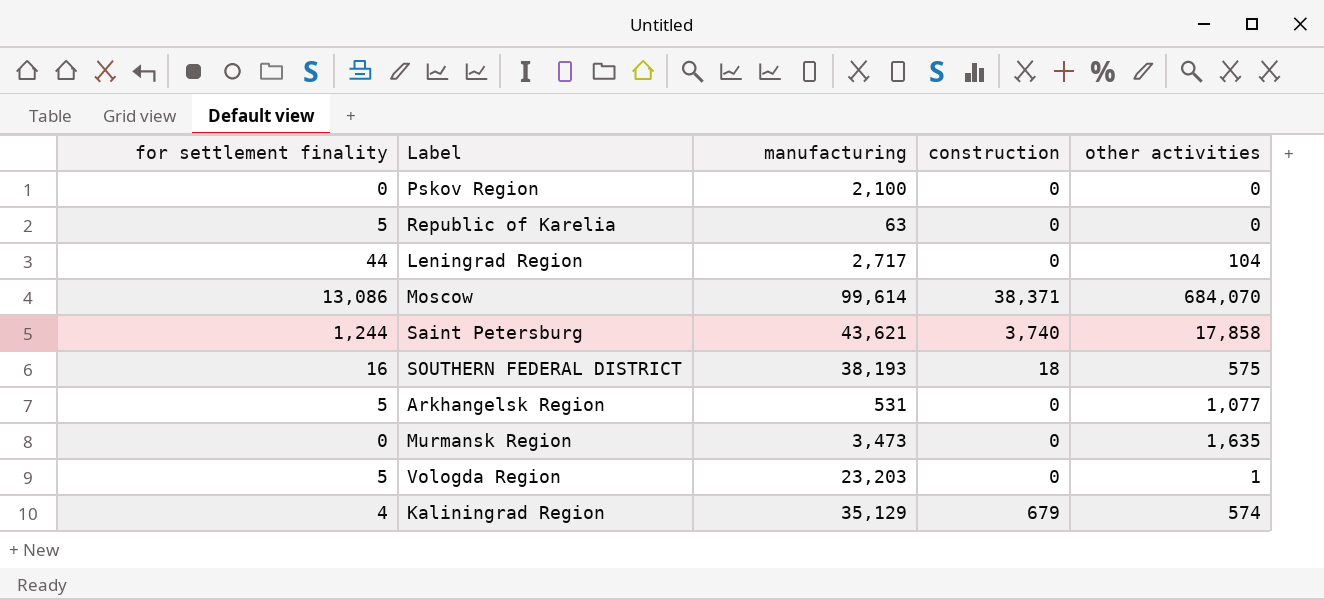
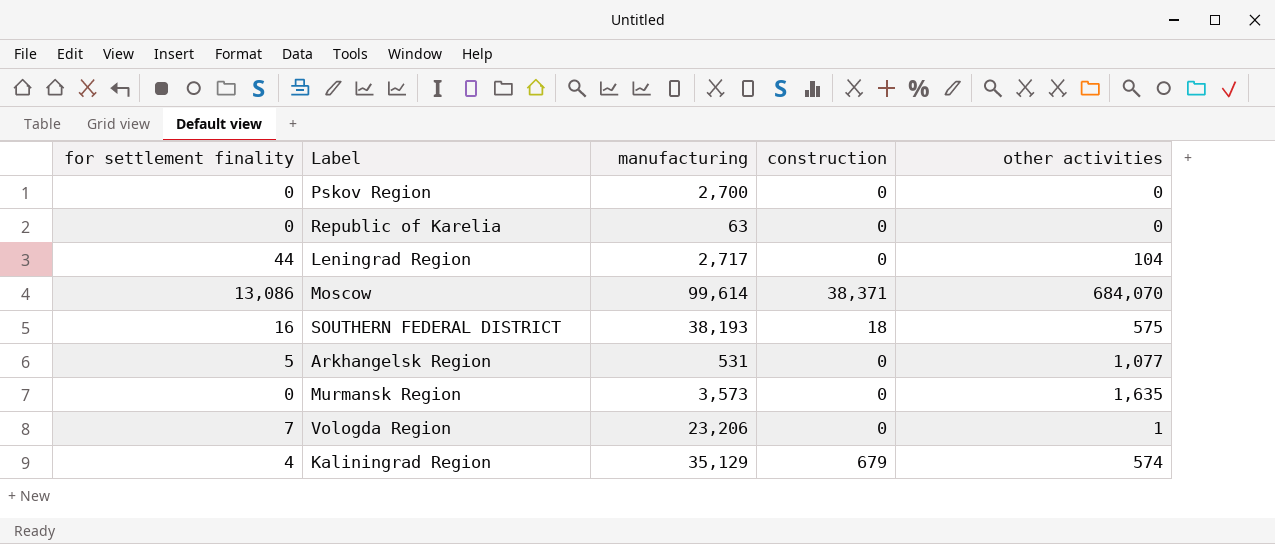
row Saint Petersburg: 1,244 | 43,621 | 3,740 | 17,858 -> none
Pskov Region | manufacturing: 2,100 -> 2,700
Republic of Karelia | for settlement finality: 5 -> 0
Murmansk Region | manufacturing: 3,473 -> 3,573
Vologda Region | for settlement finality: 5 -> 7
Vologda Region | manufacturing: 23,203 -> 23,206

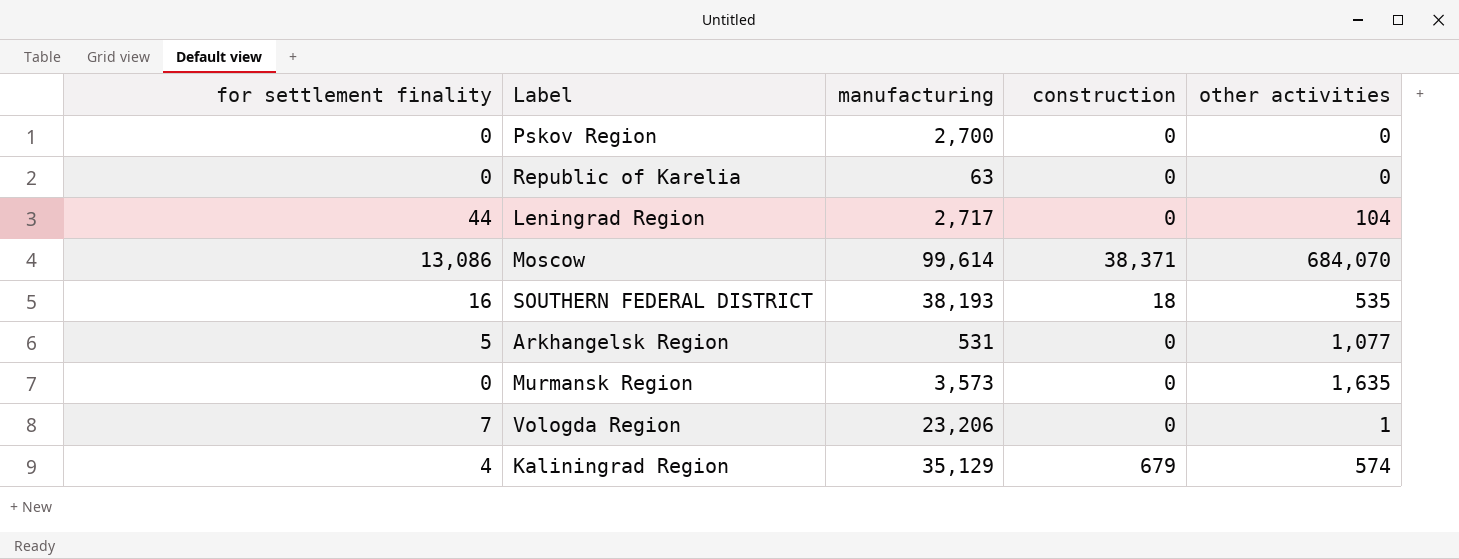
SOUTHERN FEDERAL DISTRICT | other activities: 575 -> 535

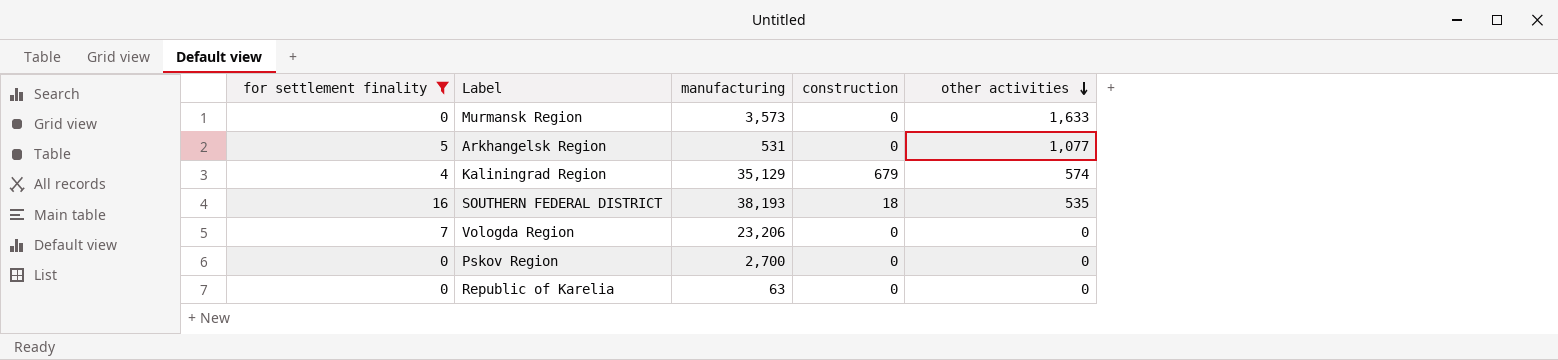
filter: none -> for settlement finality <= 16
row order: none -> other activities descending
Murmansk Region | other activities: 1,635 -> 1,633
Vologda Region | other activities: 1 -> 0

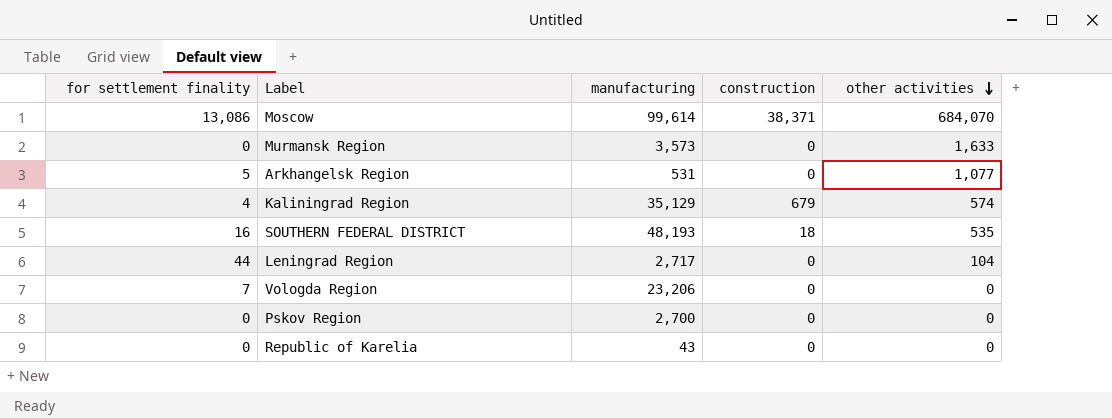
filter: for settlement finality <= 16 -> none
SOUTHERN FEDERAL DISTRICT | manufacturing: 38,193 -> 48,193
Republic of Karelia | manufacturing: 63 -> 43

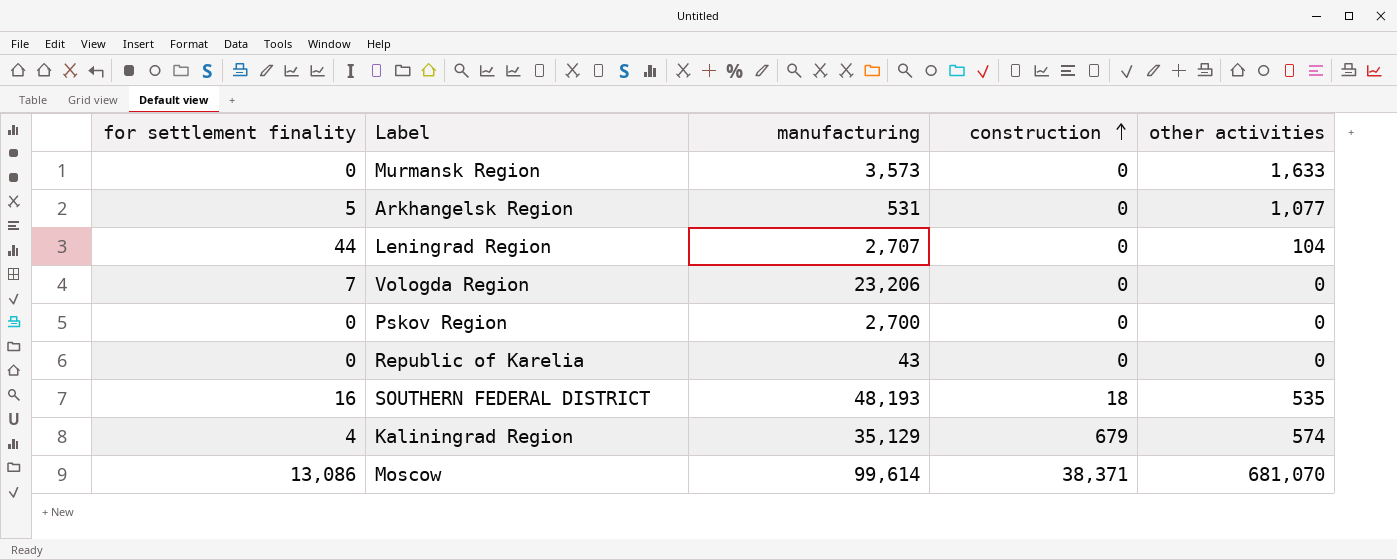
row order: other activities descending -> construction ascending
Leningrad Region | manufacturing: 2,717 -> 2,707
Moscow | other activities: 684,070 -> 681,070

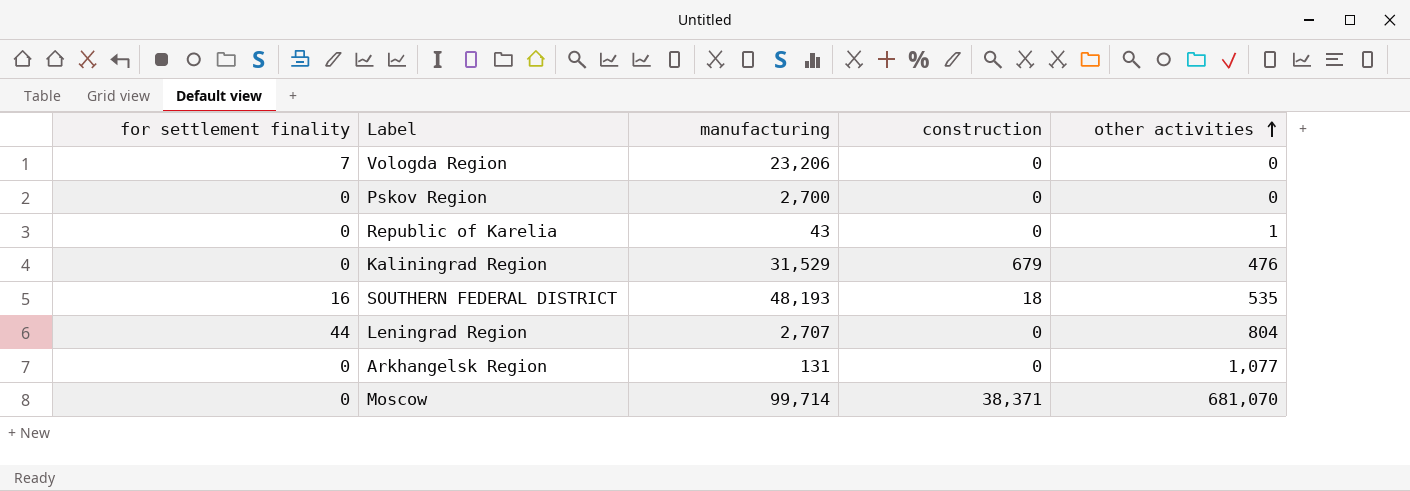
row order: construction ascending -> other activities ascending
row Murmansk Region: 0 | 3,573 | 0 | 1,633 -> none
Republic of Karelia | other activities: 0 -> 1
Kaliningrad Region | for settlement finality: 4 -> 0
Kaliningrad Region | manufacturing: 35,129 -> 31,529
Kaliningrad Region | other activities: 574 -> 476
Leningrad Region | other activities: 104 -> 804
Arkhangelsk Region | for settlement finality: 5 -> 0
Arkhangelsk Region | manufacturing: 531 -> 131
Moscow | for settlement finality: 13,086 -> 0
Moscow | manufacturing: 99,614 -> 99,714

